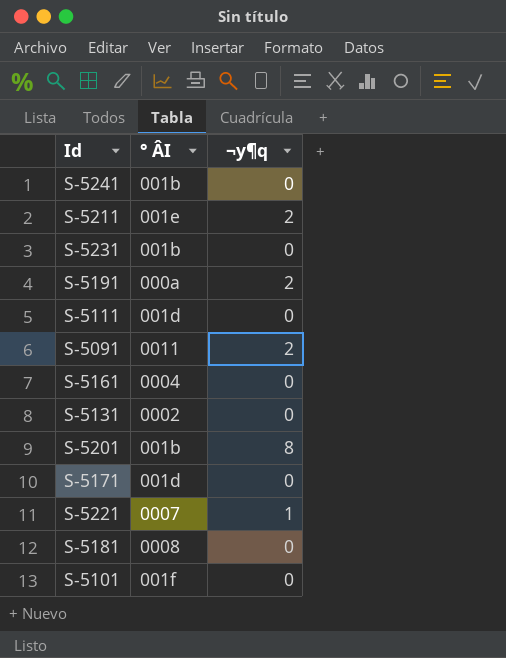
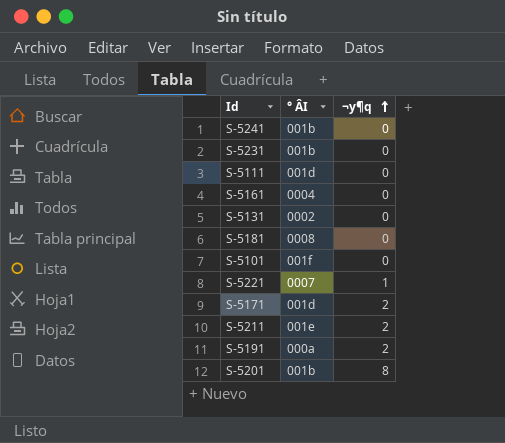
row order: none -> ¬y¶q ascending
row S-5091: 0011 | 2 -> none
S-5171 | ¬y¶q: 0 -> 2

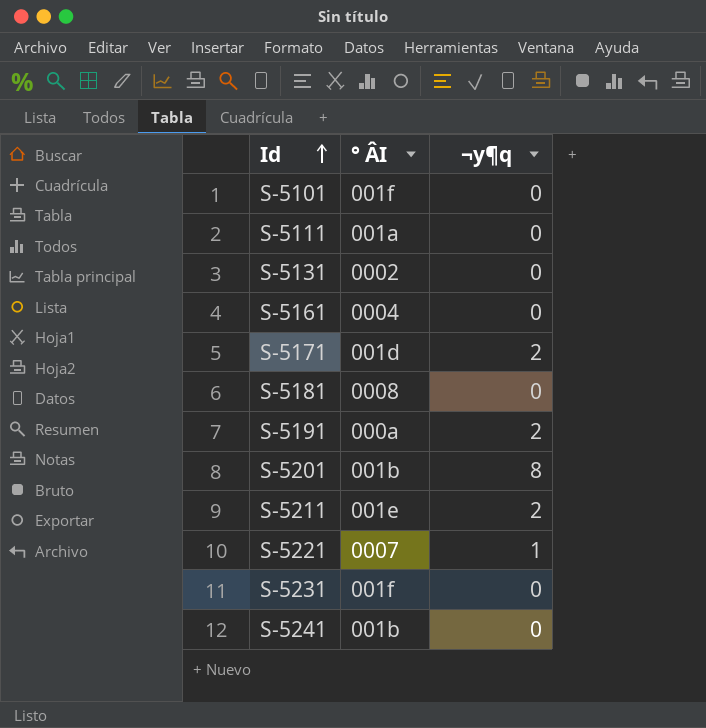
row order: ¬y¶q ascending -> Id ascending
S-5111 | ° ÂI: 001d -> 001a
S-5231 | ° ÂI: 001b -> 001f

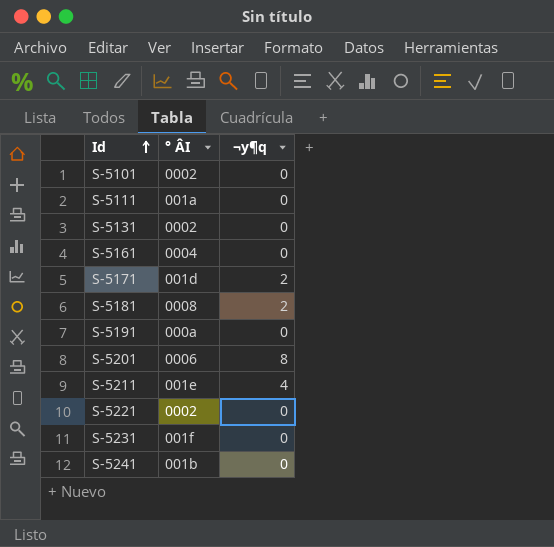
S-5101 | ° ÂI: 001f -> 0002
S-5181 | ¬y¶q: 0 -> 2
S-5191 | ¬y¶q: 2 -> 0
S-5201 | ° ÂI: 001b -> 0006
S-5211 | ¬y¶q: 2 -> 4
S-5221 | ° ÂI: 0007 -> 0002
S-5221 | ¬y¶q: 1 -> 0

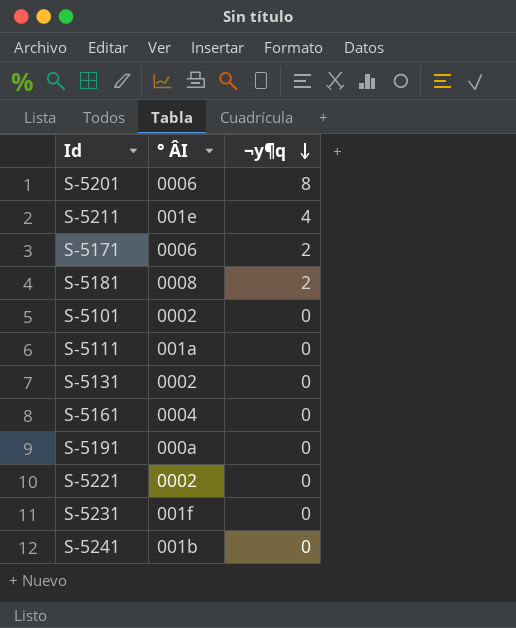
row order: Id ascending -> ¬y¶q descending
S-5171 | ° ÂI: 001d -> 0006

